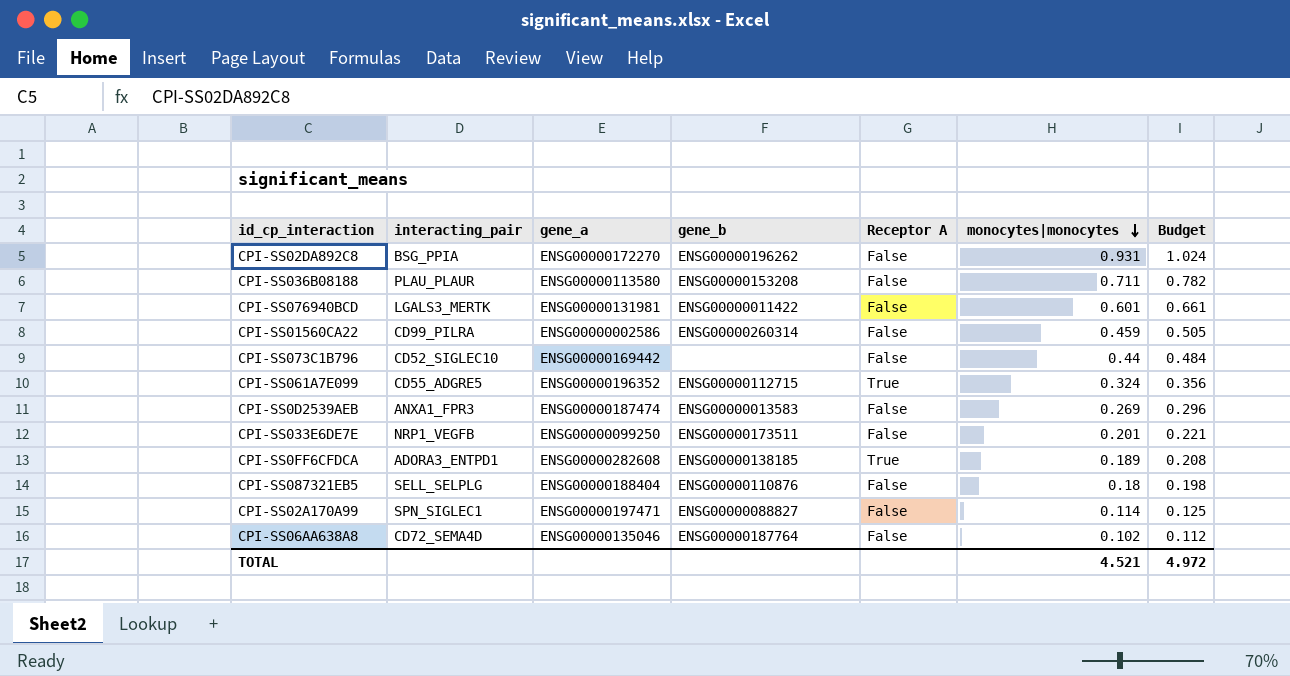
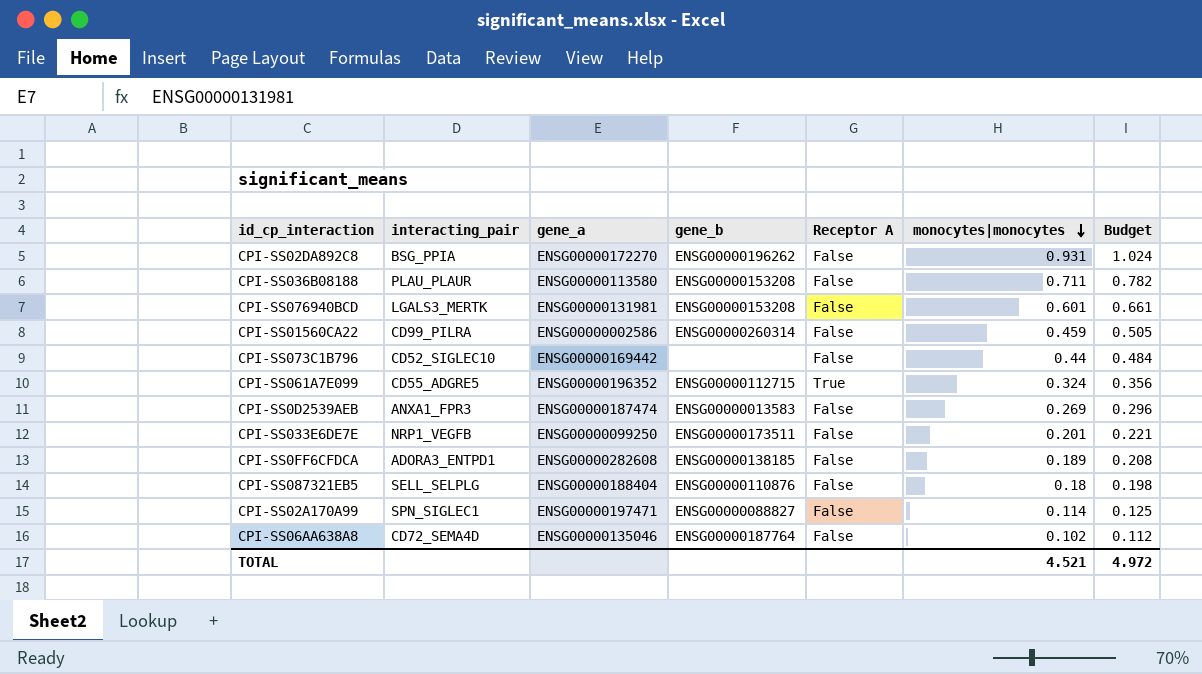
CPI-SS076940BCD | gene_b: ENSG00000011422 -> ENSG00000153208
CPI-SS0FF6CFDCA | Receptor A: True -> False

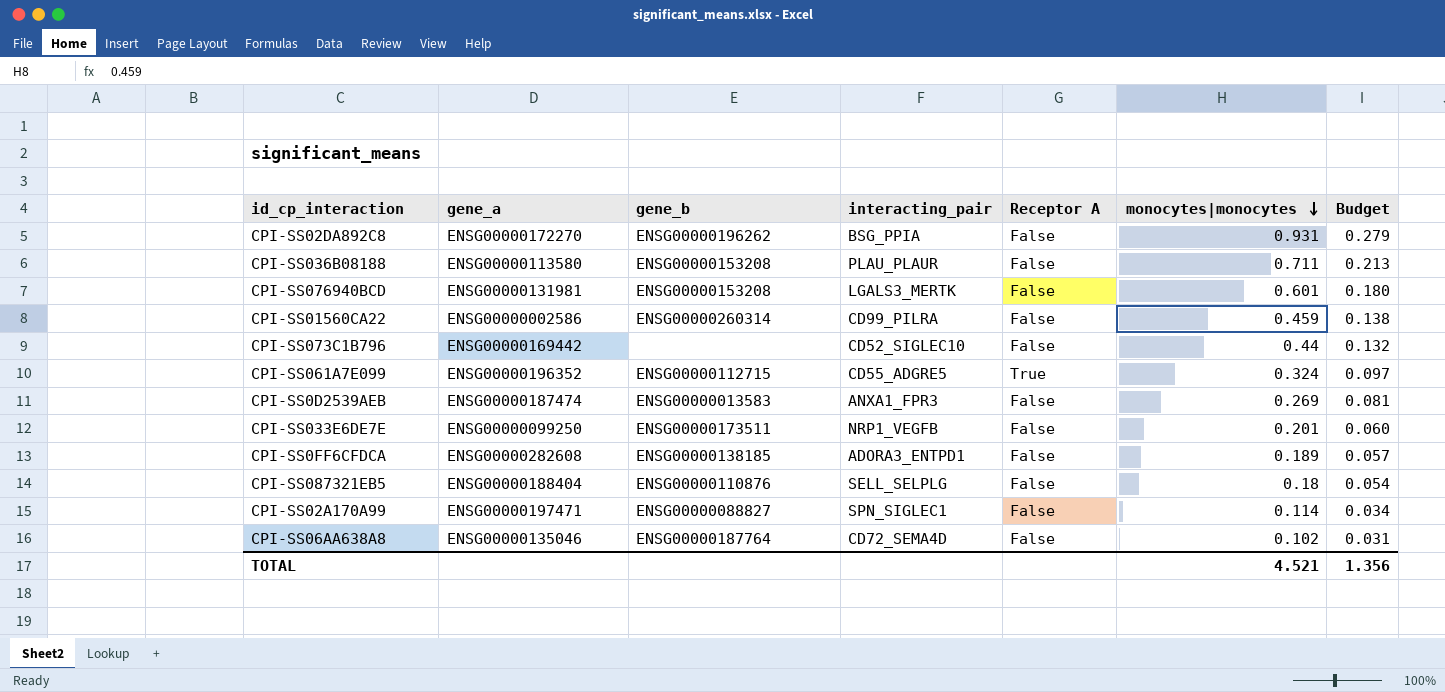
column interacting_pair | position: 2 -> 4
column Budget | formula: [monocytes|monocytes] * 1.1 -> [monocytes|monocytes] * 0.3
TOTAL | Budget: 4.972 -> 1.356

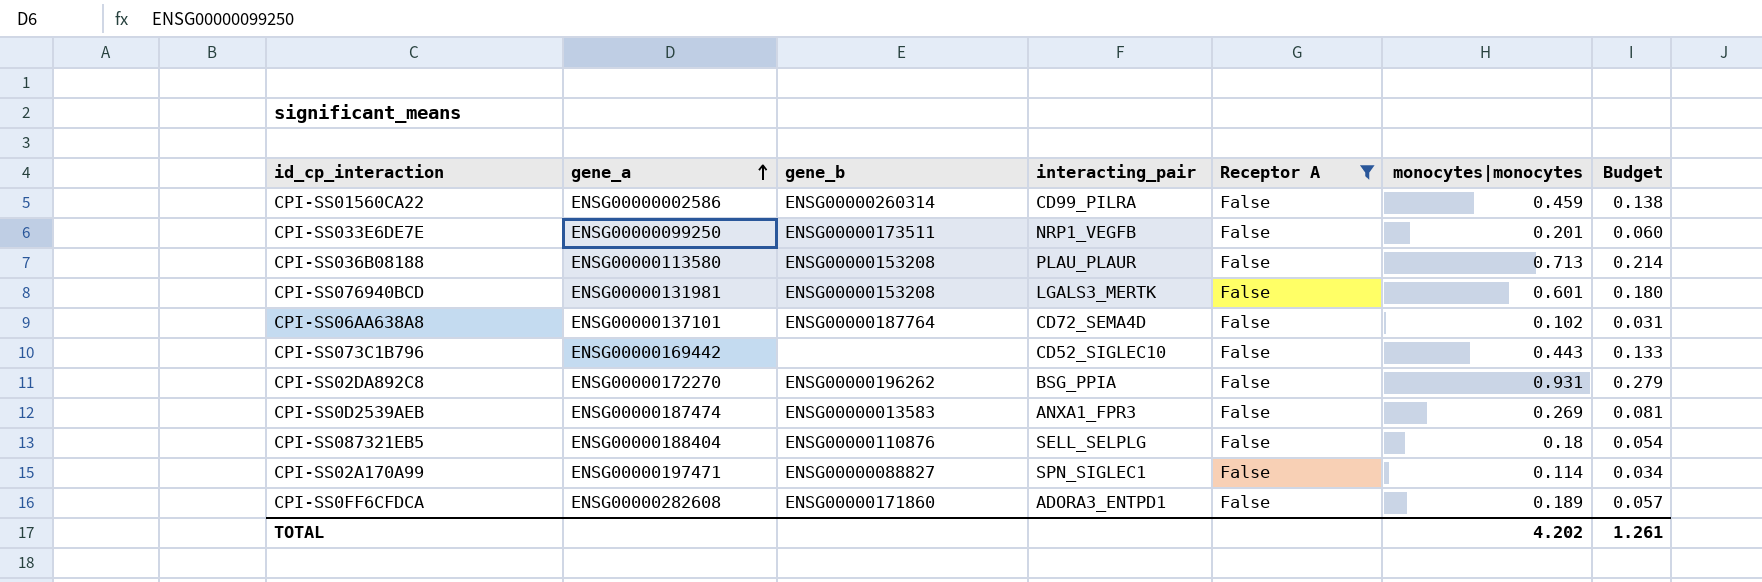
filter: none -> Receptor A = False
row order: monocytes|monocytes descending -> gene_a ascending
CPI-SS036B08188 | monocytes|monocytes: 0.711 -> 0.713
CPI-SS036B08188 | Budget: 0.213 -> 0.214
CPI-SS06AA638A8 | gene_a: ENSG00000135046 -> ENSG00000137101
CPI-SS073C1B796 | monocytes|monocytes: 0.44 -> 0.443
CPI-SS073C1B796 | Budget: 0.132 -> 0.133
CPI-SS0FF6CFDCA | gene_b: ENSG00000138185 -> ENSG00000171860
TOTAL | monocytes|monocytes: 4.521 -> 4.202
TOTAL | Budget: 1.356 -> 1.261

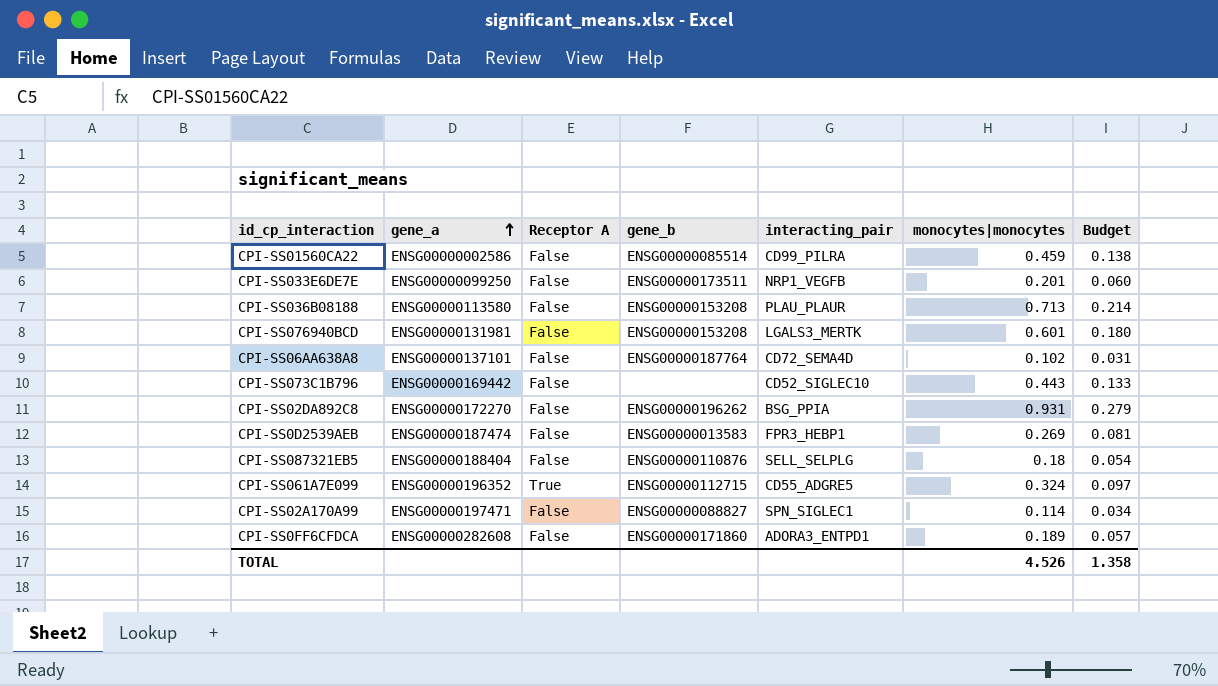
filter: Receptor A = False -> none
column Receptor A | position: 5 -> 3
CPI-SS01560CA22 | gene_b: ENSG00000260314 -> ENSG00000085514
CPI-SS0D2539AEB | interacting_pair: ANXA1_FPR3 -> FPR3_HEBP1
TOTAL | monocytes|monocytes: 4.202 -> 4.526
TOTAL | Budget: 1.261 -> 1.358

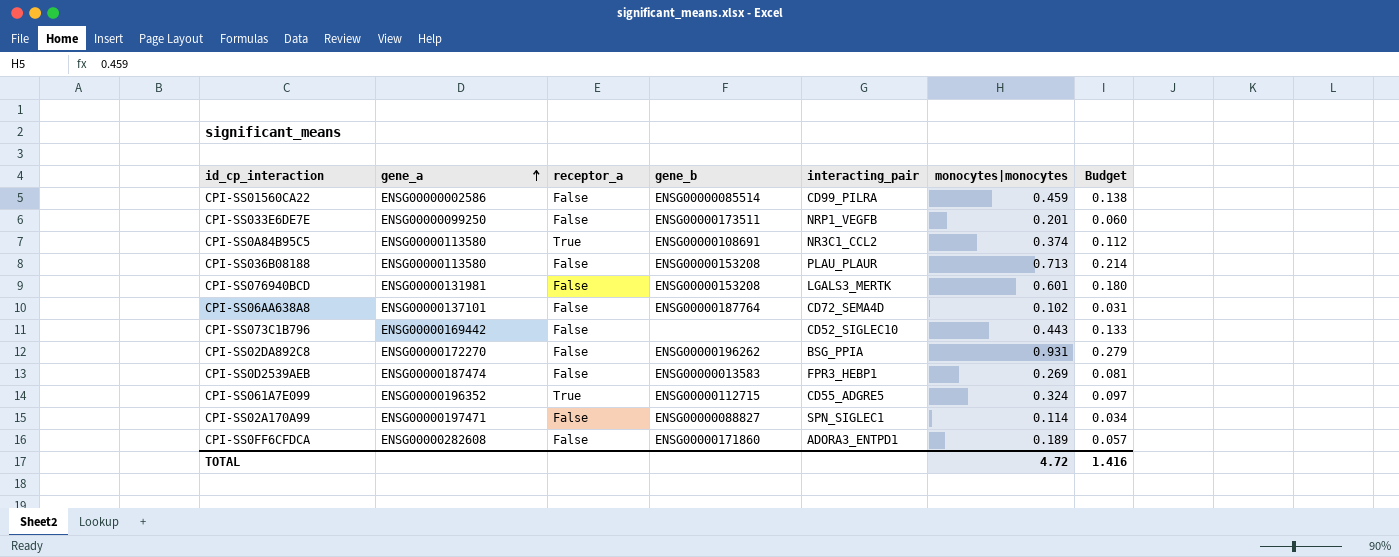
column name: Receptor A -> receptor_a
row CPI-SS087321EB5: ENSG00000188404 | False | ENSG00000110876 | SELL_SELPLG | 0.18 | 0.054 -> none
row CPI-SS0A84B95C5: none -> ENSG00000113580 | True | ENSG00000108691 | NR3C1_CCL2 | 0.374 | 0.112
TOTAL | monocytes|monocytes: 4.526 -> 4.72
TOTAL | Budget: 1.358 -> 1.416

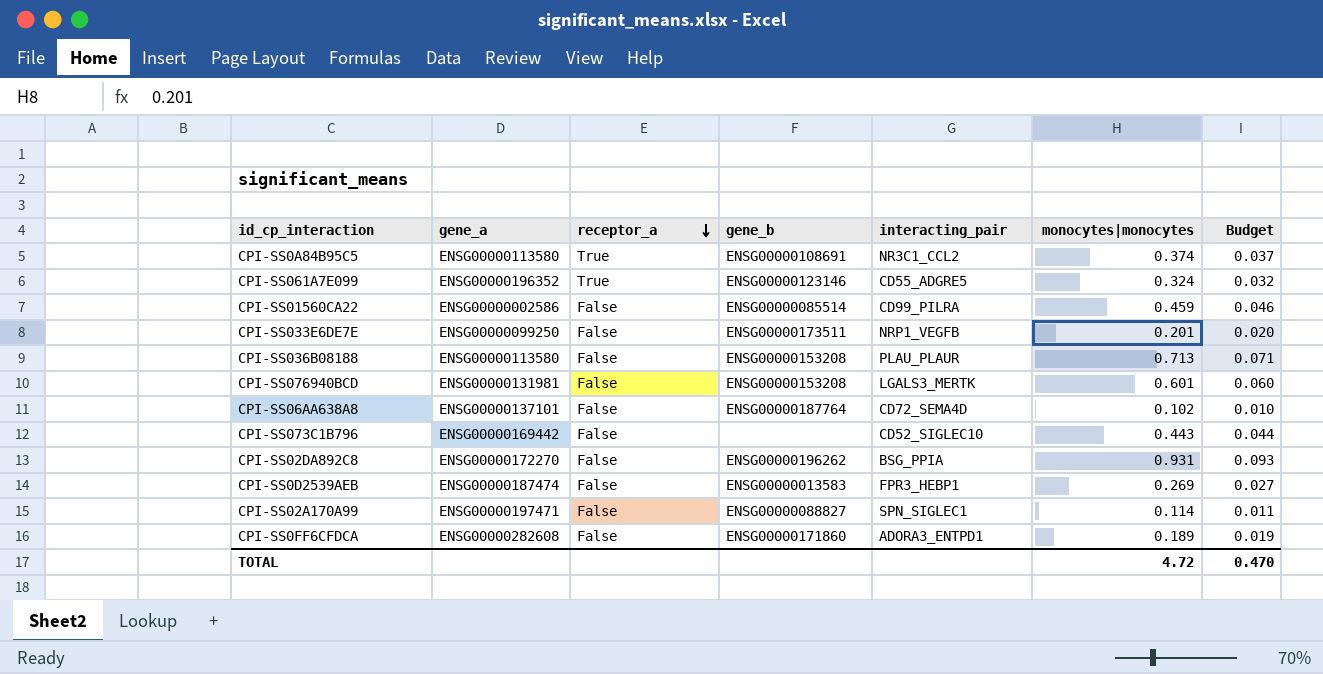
row order: gene_a ascending -> receptor_a descending
column Budget | formula: [monocytes|monocytes] * 0.3 -> [monocytes|monocytes] * 0.1
CPI-SS061A7E099 | gene_b: ENSG00000112715 -> ENSG00000123146
TOTAL | Budget: 1.416 -> 0.470

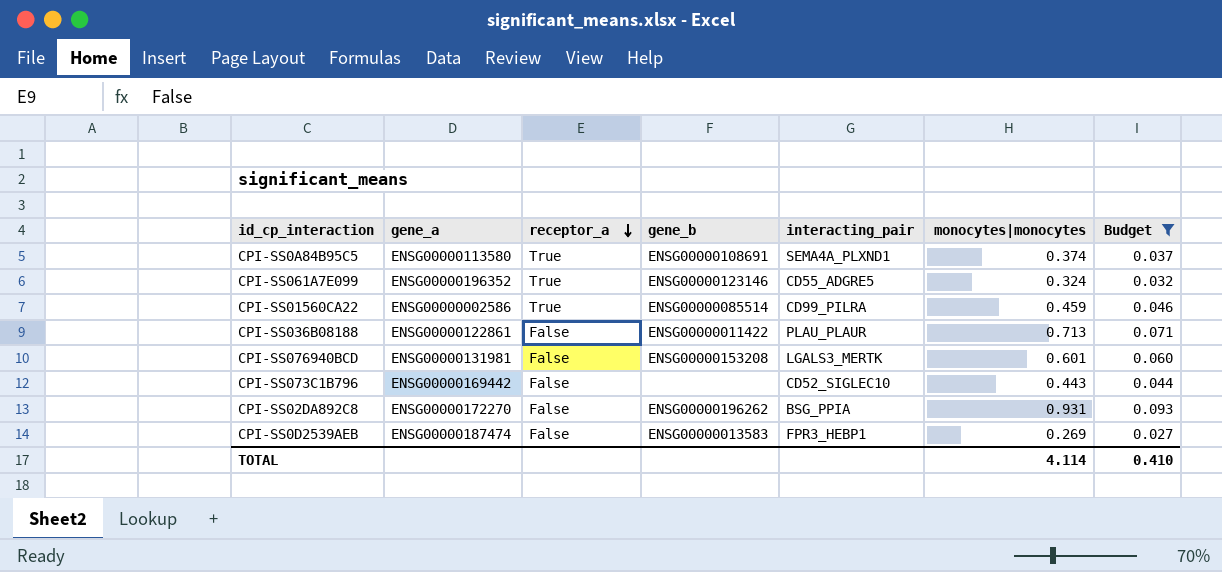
filter: none -> Budget >= 0.027
CPI-SS0A84B95C5 | interacting_pair: NR3C1_CCL2 -> SEMA4A_PLXND1
CPI-SS01560CA22 | receptor_a: False -> True
CPI-SS036B08188 | gene_a: ENSG00000113580 -> ENSG00000122861
CPI-SS036B08188 | gene_b: ENSG00000153208 -> ENSG00000011422
TOTAL | monocytes|monocytes: 4.72 -> 4.114
TOTAL | Budget: 0.470 -> 0.410

